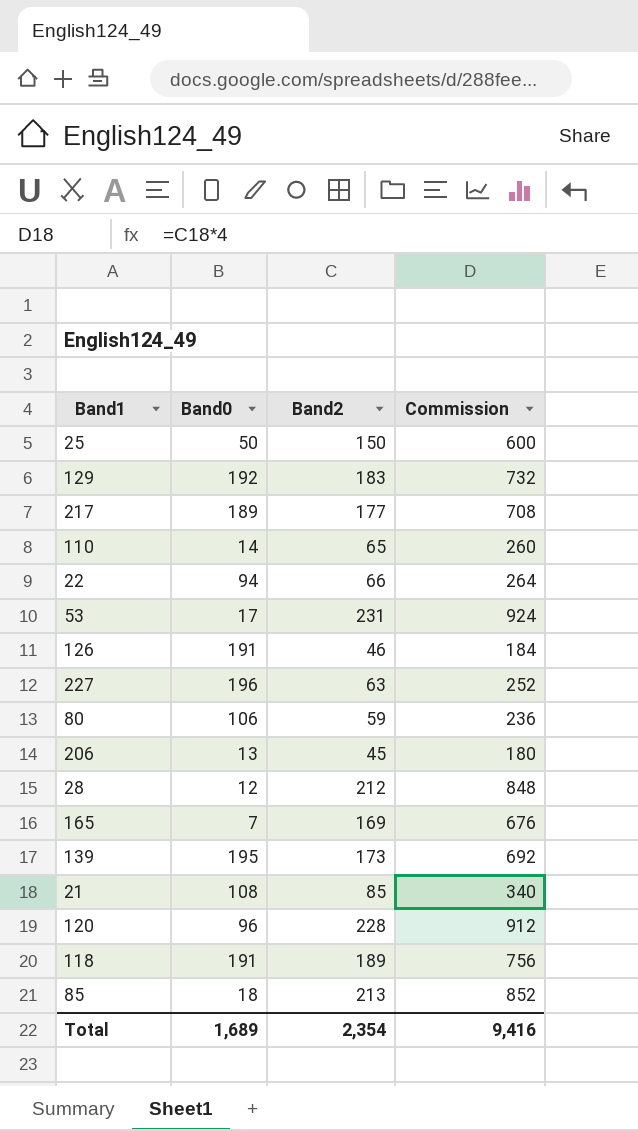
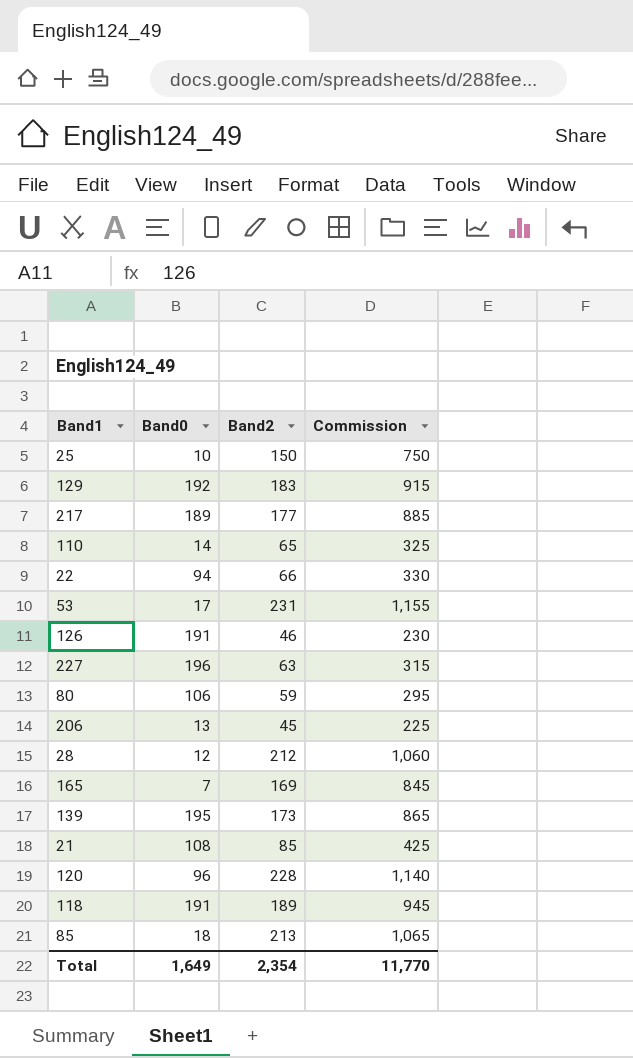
column Commission | formula: [Band2] * 4 -> [Band2] * 5
25 | Band0: 50 -> 10
Total | Band0: 1,689 -> 1,649
Total | Commission: 9,416 -> 11,770

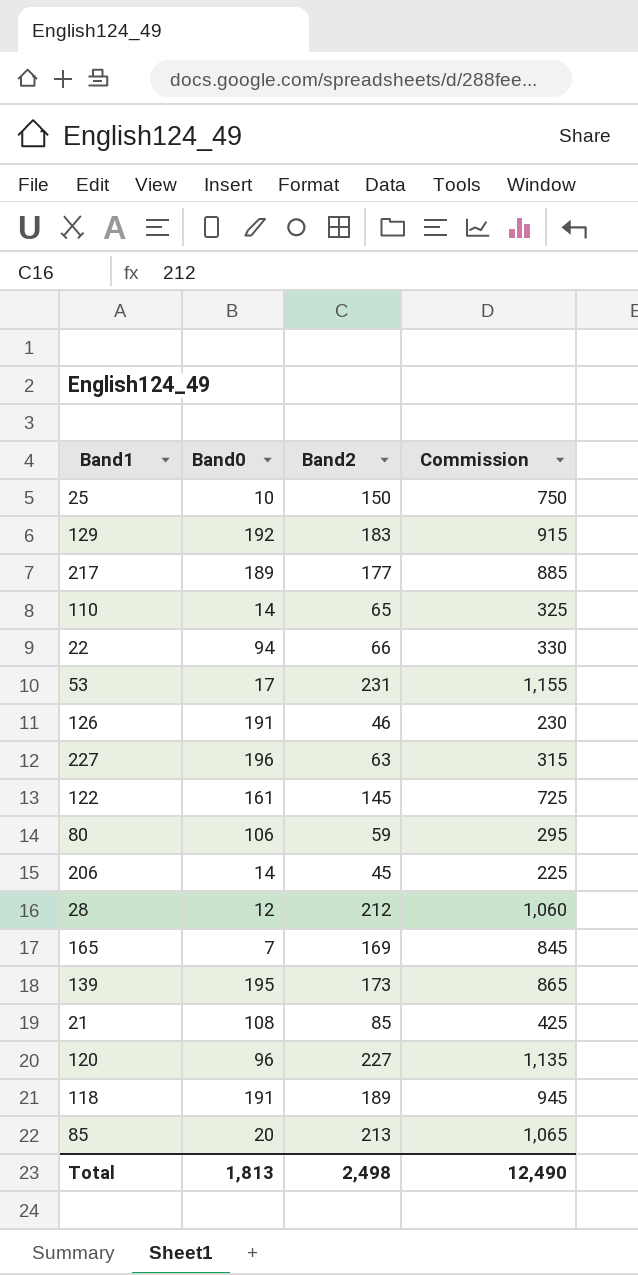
row 122: none -> 161 | 145 | 725
206 | Band0: 13 -> 14
120 | Band2: 228 -> 227
120 | Commission: 1,140 -> 1,135
85 | Band0: 18 -> 20
Total | Band0: 1,649 -> 1,813
Total | Band2: 2,354 -> 2,498
Total | Commission: 11,770 -> 12,490

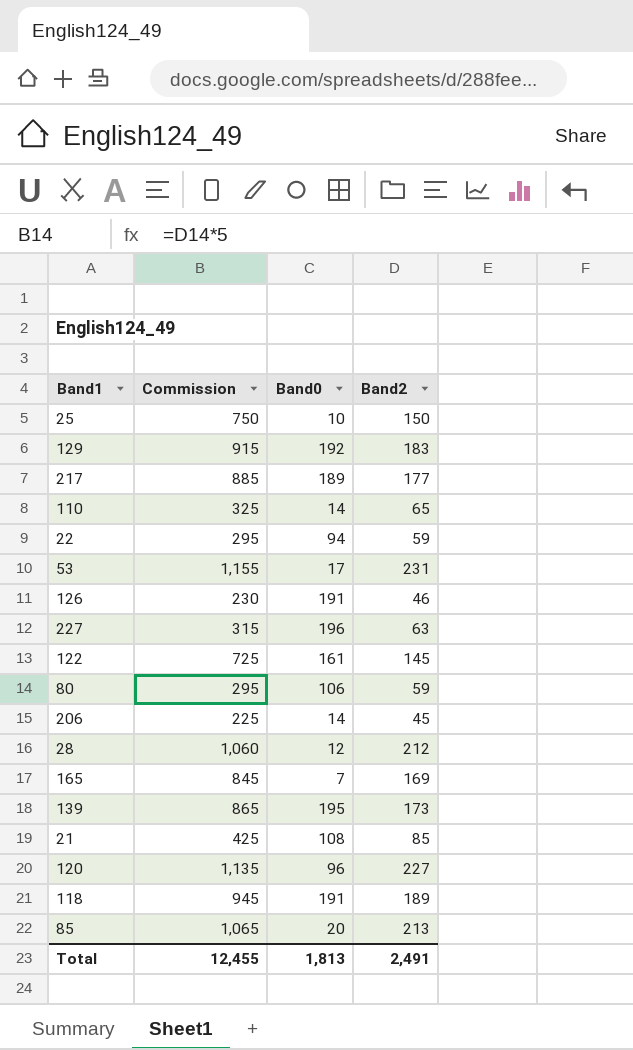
column Commission | position: 4 -> 2
22 | Commission: 330 -> 295
22 | Band2: 66 -> 59
Total | Commission: 12,490 -> 12,455
Total | Band2: 2,498 -> 2,491

